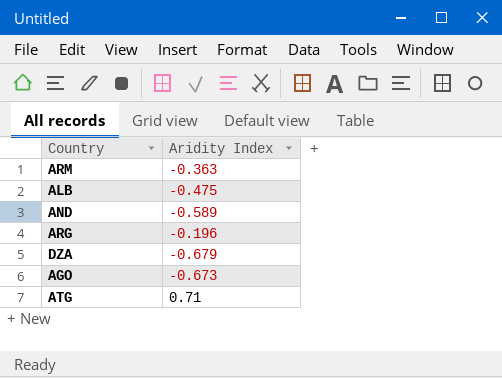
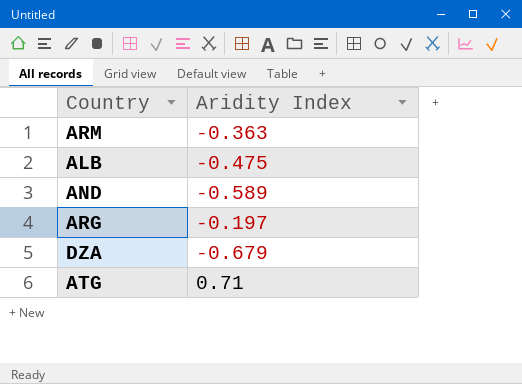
row AGO: -0.673 -> none
ARG | Aridity Index: -0.196 -> -0.197

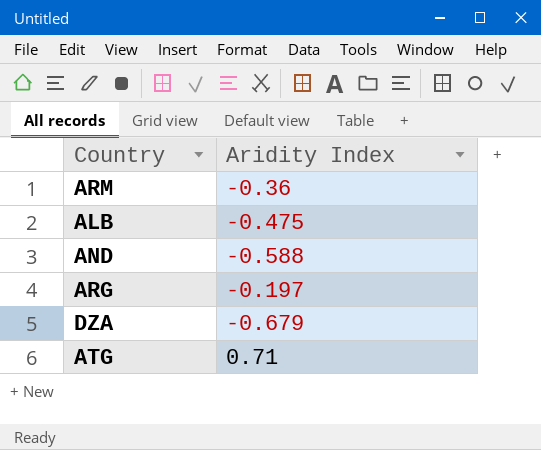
ARM | Aridity Index: -0.363 -> -0.36
AND | Aridity Index: -0.589 -> -0.588

